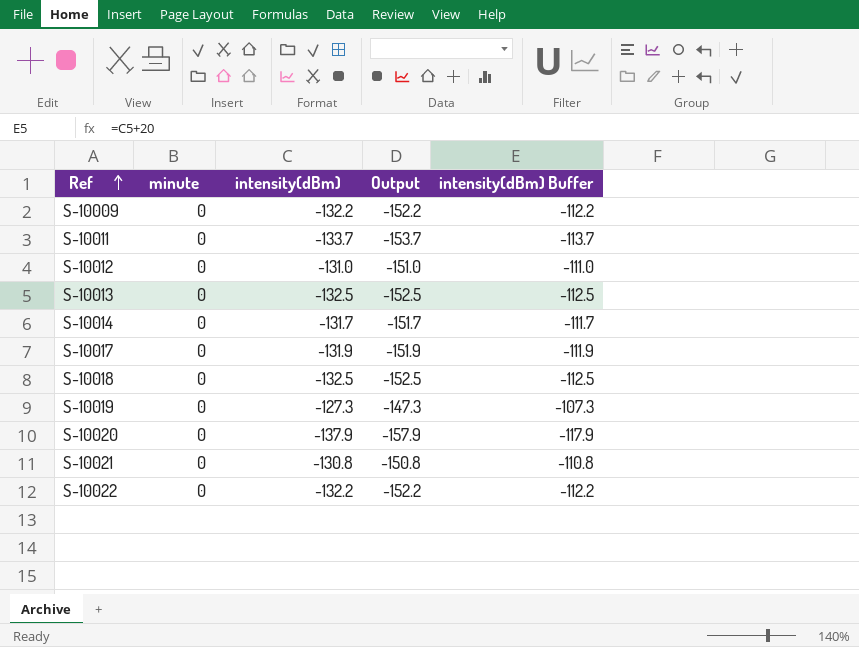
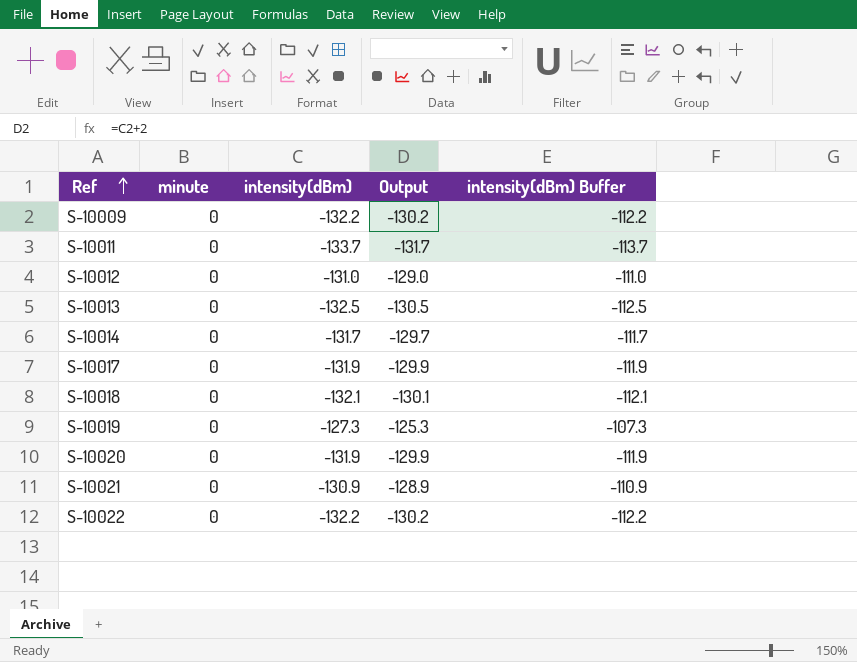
column Output | formula: [intensity(dBm)] - 20 -> [intensity(dBm)] + 2
S-10018 | intensity(dBm): -132.5 -> -132.1
S-10018 | intensity(dBm) Buffer: -112.5 -> -112.1
S-10020 | intensity(dBm): -137.9 -> -131.9
S-10020 | intensity(dBm) Buffer: -117.9 -> -111.9
S-10021 | intensity(dBm): -130.8 -> -130.9
S-10021 | intensity(dBm) Buffer: -110.8 -> -110.9

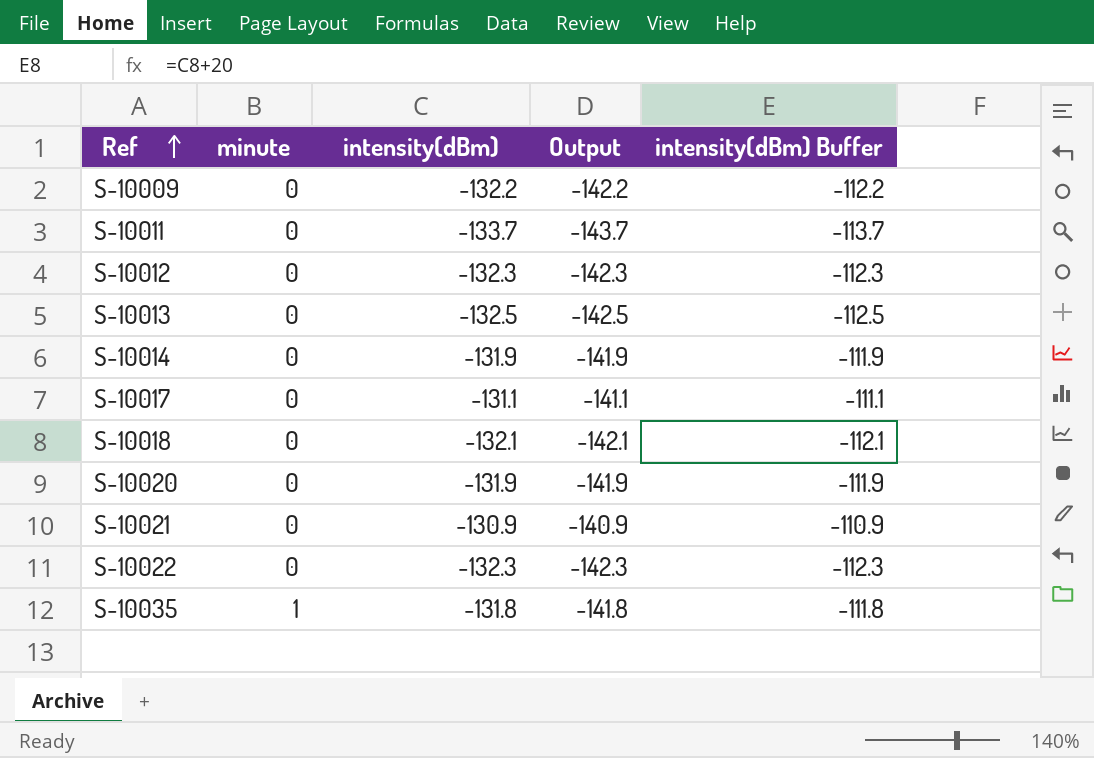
column Output | formula: [intensity(dBm)] + 2 -> [intensity(dBm)] - 10
row S-10019: 0 | -127.3 | -125.3 | -107.3 -> none
S-10012 | intensity(dBm): -131.0 -> -132.3
S-10012 | intensity(dBm) Buffer: -111.0 -> -112.3
S-10014 | intensity(dBm): -131.7 -> -131.9
S-10014 | intensity(dBm) Buffer: -111.7 -> -111.9
S-10017 | intensity(dBm): -131.9 -> -131.1
S-10017 | intensity(dBm) Buffer: -111.9 -> -111.1
S-10022 | intensity(dBm): -132.2 -> -132.3
S-10022 | intensity(dBm) Buffer: -112.2 -> -112.3
row S-10035: none -> 1 | -131.8 | -141.8 | -111.8

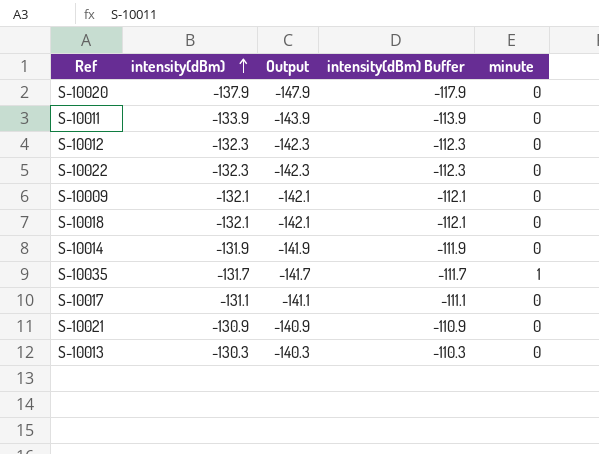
row order: Ref ascending -> intensity(dBm) ascending
column minute | position: 2 -> 5
S-10020 | intensity(dBm): -131.9 -> -137.9
S-10020 | Output: -141.9 -> -147.9
S-10020 | intensity(dBm) Buffer: -111.9 -> -117.9
S-10011 | intensity(dBm): -133.7 -> -133.9
S-10011 | Output: -143.7 -> -143.9
S-10011 | intensity(dBm) Buffer: -113.7 -> -113.9
S-10009 | intensity(dBm): -132.2 -> -132.1
S-10009 | Output: -142.2 -> -142.1
S-10009 | intensity(dBm) Buffer: -112.2 -> -112.1
S-10035 | intensity(dBm): -131.8 -> -131.7
S-10035 | Output: -141.8 -> -141.7
S-10035 | intensity(dBm) Buffer: -111.8 -> -111.7
S-10013 | intensity(dBm): -132.5 -> -130.3
S-10013 | Output: -142.5 -> -140.3
S-10013 | intensity(dBm) Buffer: -112.5 -> -110.3

